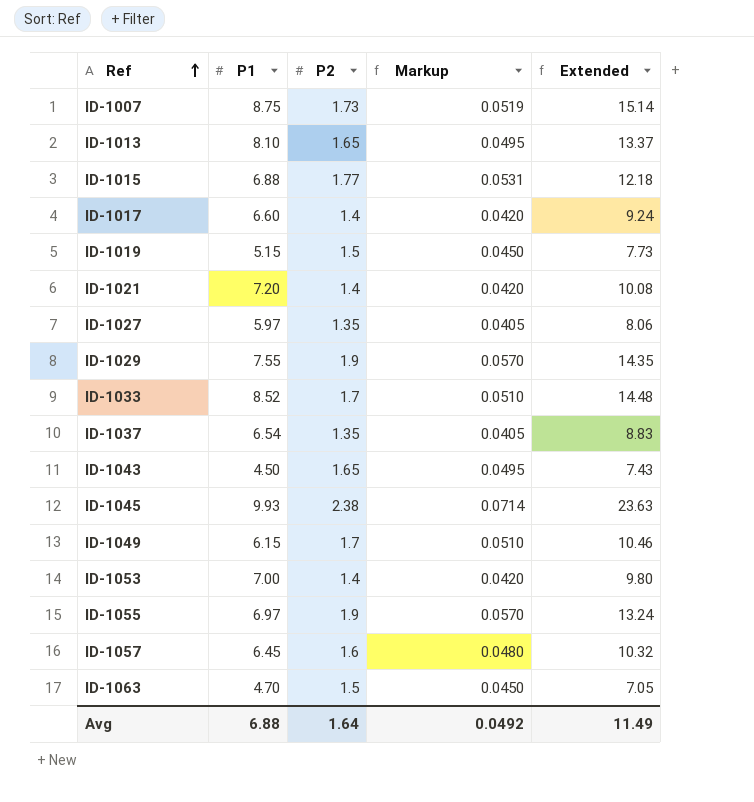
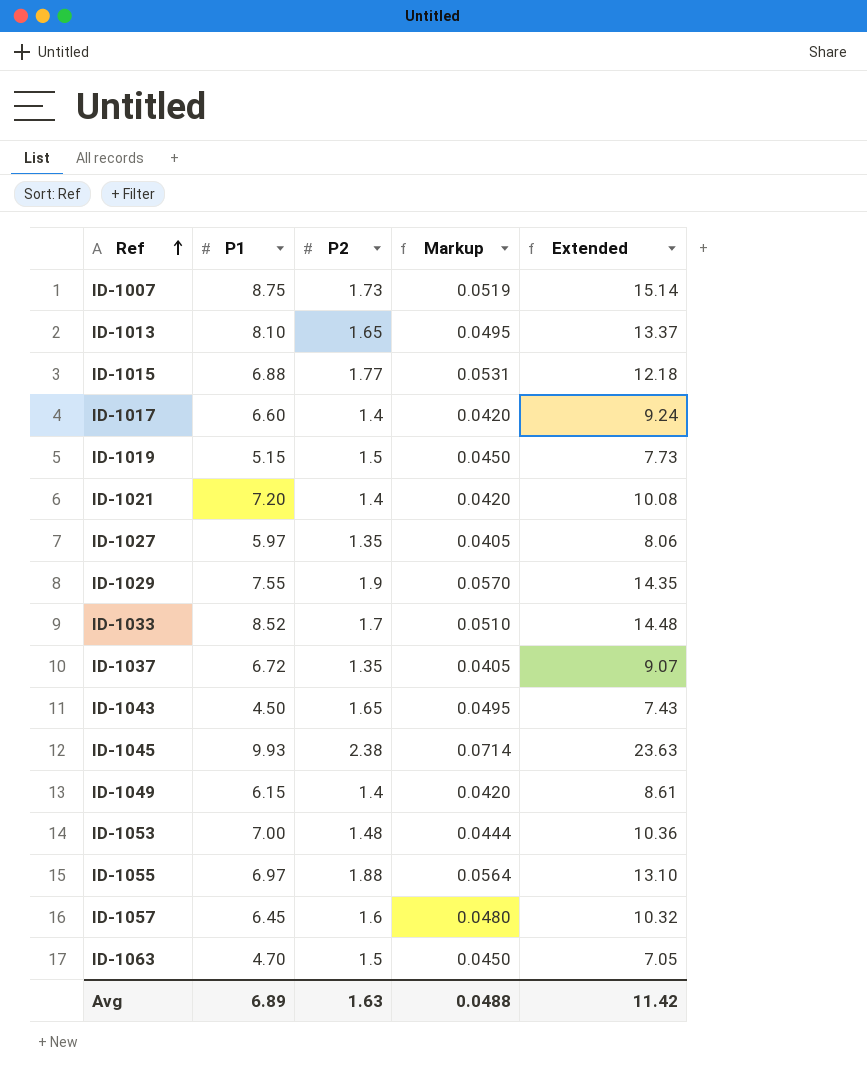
ID-1037 | P1: 6.54 -> 6.72
ID-1037 | Extended: 8.83 -> 9.07
ID-1049 | P2: 1.7 -> 1.4
ID-1049 | Markup: 0.0510 -> 0.0420
ID-1049 | Extended: 10.46 -> 8.61
ID-1053 | P2: 1.4 -> 1.48
ID-1053 | Markup: 0.0420 -> 0.0444
ID-1053 | Extended: 9.80 -> 10.36
ID-1055 | P2: 1.9 -> 1.88
ID-1055 | Markup: 0.0570 -> 0.0564
ID-1055 | Extended: 13.24 -> 13.10
Avg | P1: 6.88 -> 6.89
Avg | P2: 1.64 -> 1.63
Avg | Markup: 0.0492 -> 0.0488
Avg | Extended: 11.49 -> 11.42

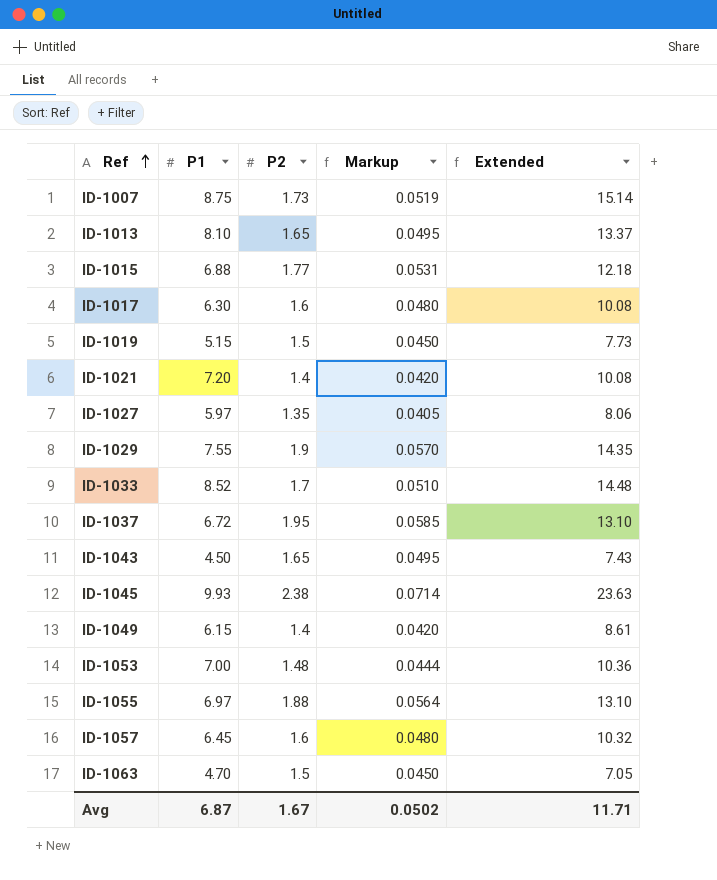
ID-1017 | P1: 6.60 -> 6.30
ID-1017 | P2: 1.4 -> 1.6
ID-1017 | Markup: 0.0420 -> 0.0480
ID-1017 | Extended: 9.24 -> 10.08
ID-1037 | P2: 1.35 -> 1.95
ID-1037 | Markup: 0.0405 -> 0.0585
ID-1037 | Extended: 9.07 -> 13.10
Avg | P1: 6.89 -> 6.87
Avg | P2: 1.63 -> 1.67
Avg | Markup: 0.0488 -> 0.0502
Avg | Extended: 11.42 -> 11.71

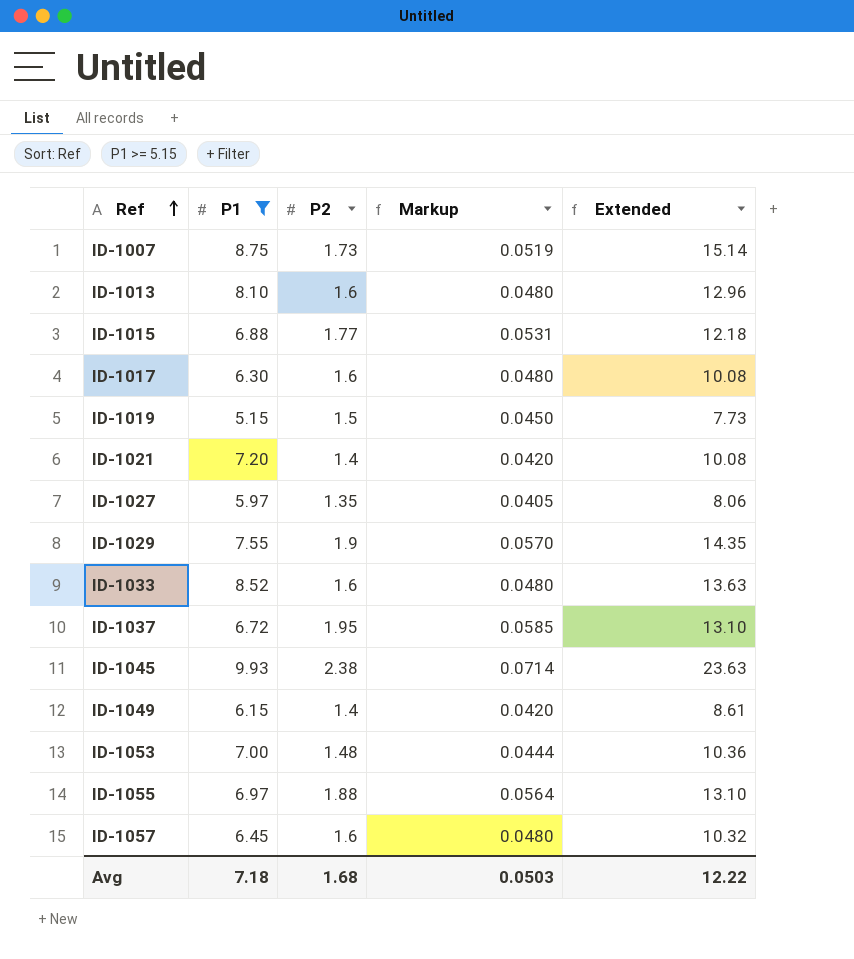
filter: none -> P1 >= 5.15
ID-1013 | P2: 1.65 -> 1.6
ID-1013 | Markup: 0.0495 -> 0.0480
ID-1013 | Extended: 13.37 -> 12.96
ID-1033 | P2: 1.7 -> 1.6
ID-1033 | Markup: 0.0510 -> 0.0480
ID-1033 | Extended: 14.48 -> 13.63
Avg | P1: 6.87 -> 7.18
Avg | P2: 1.67 -> 1.68
Avg | Markup: 0.0502 -> 0.0503
Avg | Extended: 11.71 -> 12.22

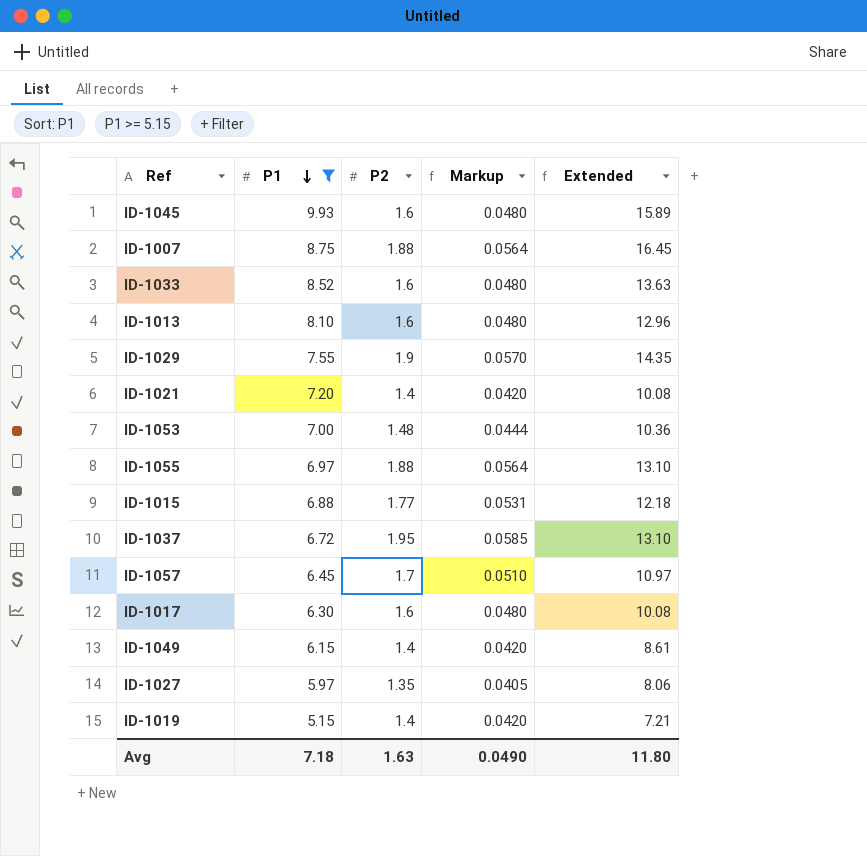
row order: Ref ascending -> P1 descending
ID-1045 | P2: 2.38 -> 1.6
ID-1045 | Markup: 0.0714 -> 0.0480
ID-1045 | Extended: 23.63 -> 15.89
ID-1007 | P2: 1.73 -> 1.88
ID-1007 | Markup: 0.0519 -> 0.0564
ID-1007 | Extended: 15.14 -> 16.45
ID-1057 | P2: 1.6 -> 1.7
ID-1057 | Markup: 0.0480 -> 0.0510
ID-1057 | Extended: 10.32 -> 10.97
ID-1019 | P2: 1.5 -> 1.4
ID-1019 | Markup: 0.0450 -> 0.0420
ID-1019 | Extended: 7.73 -> 7.21
Avg | P2: 1.68 -> 1.63
Avg | Markup: 0.0503 -> 0.0490
Avg | Extended: 12.22 -> 11.80

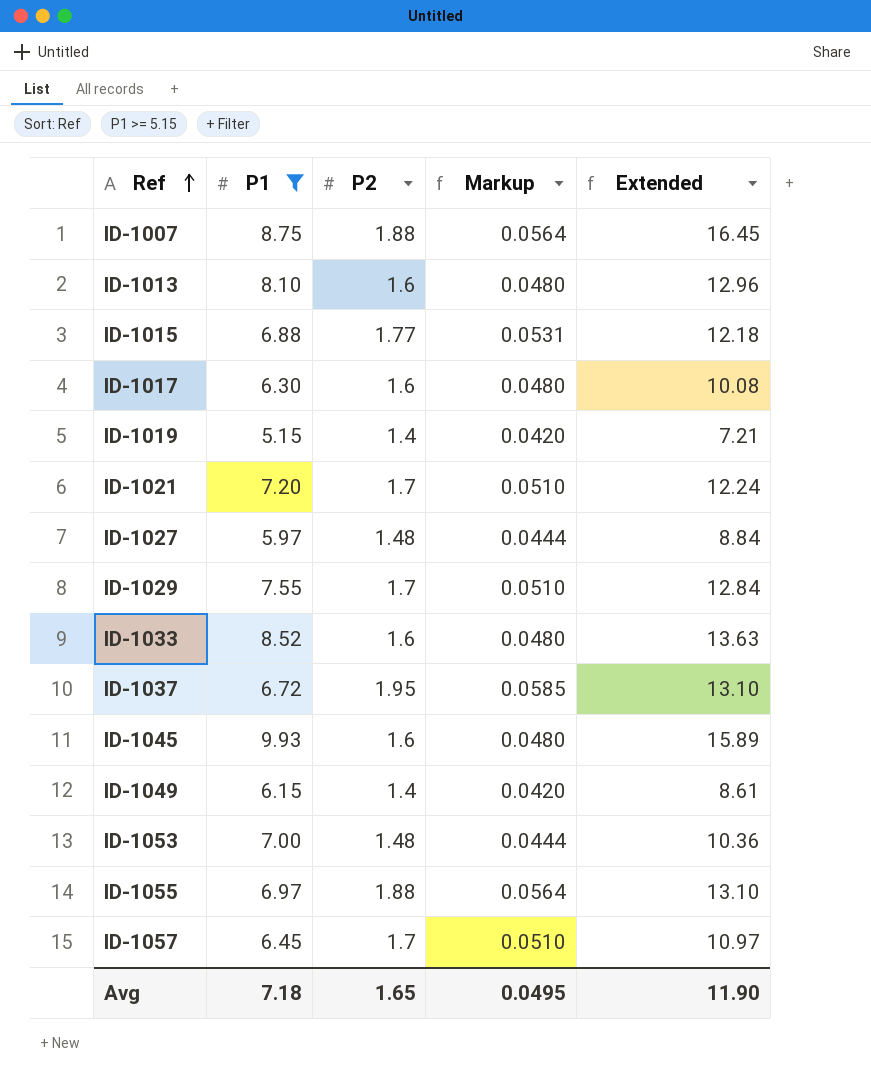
row order: P1 descending -> Ref ascending
ID-1021 | P2: 1.4 -> 1.7
ID-1021 | Markup: 0.0420 -> 0.0510
ID-1021 | Extended: 10.08 -> 12.24
ID-1027 | P2: 1.35 -> 1.48
ID-1027 | Markup: 0.0405 -> 0.0444
ID-1027 | Extended: 8.06 -> 8.84
ID-1029 | P2: 1.9 -> 1.7
ID-1029 | Markup: 0.0570 -> 0.0510
ID-1029 | Extended: 14.35 -> 12.84
Avg | P2: 1.63 -> 1.65
Avg | Markup: 0.0490 -> 0.0495
Avg | Extended: 11.80 -> 11.90

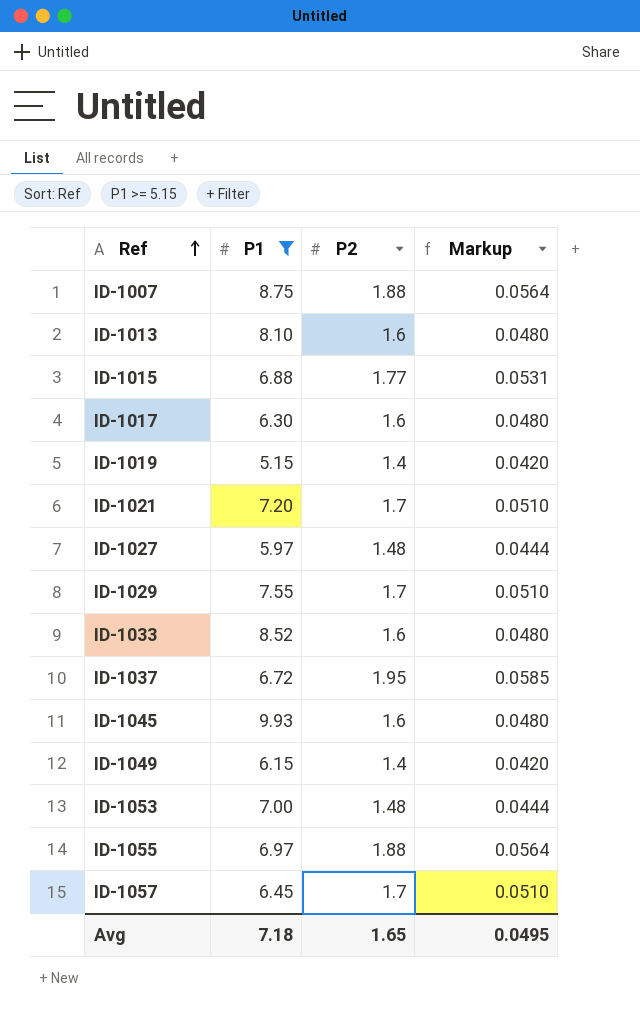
column Extended | formula: [P1] * [P2] -> none

